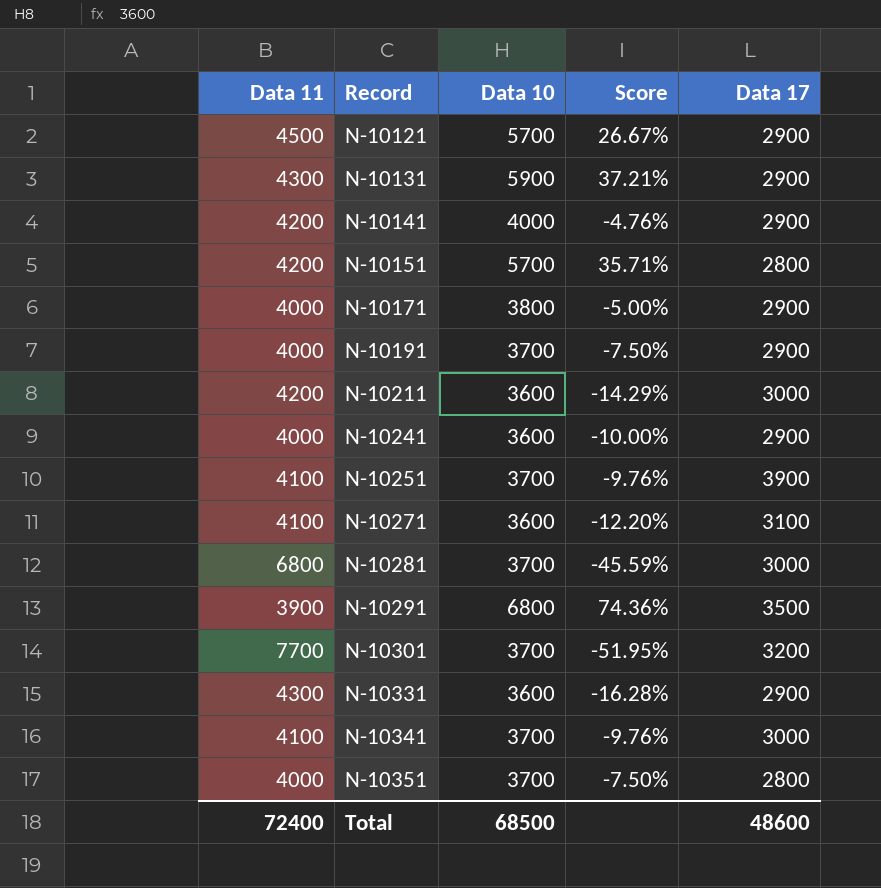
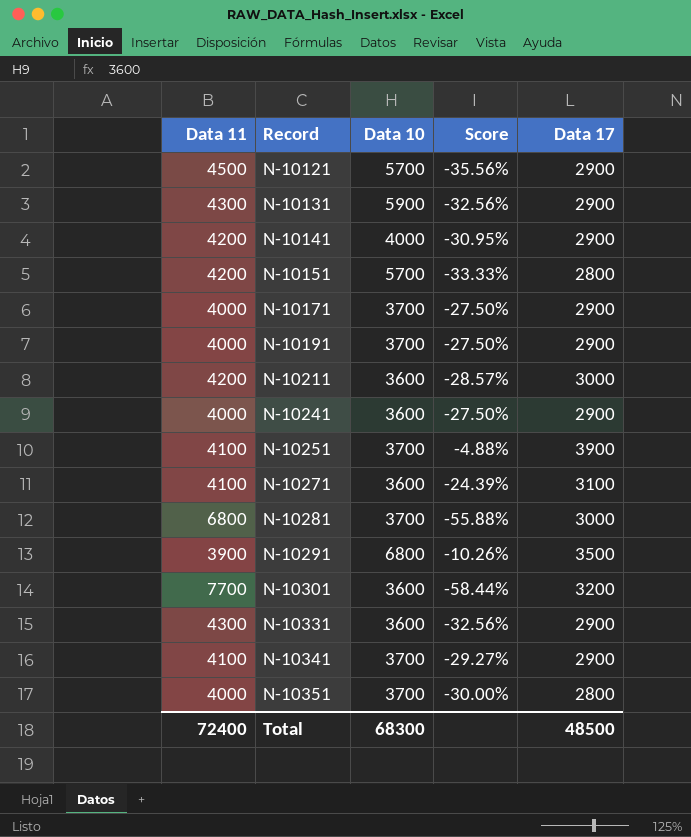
column Score | formula: ([Data 10] - [Data 11]) / [Data 11] -> ([Data 17] - [Data 11]) / [Data 11]
N-10171 | Data 10: 3800 -> 3700
N-10301 | Data 10: 3700 -> 3600
N-10341 | Data 17: 3000 -> 2900
Total | Data 10: 68500 -> 68300
Total | Data 17: 48600 -> 48500

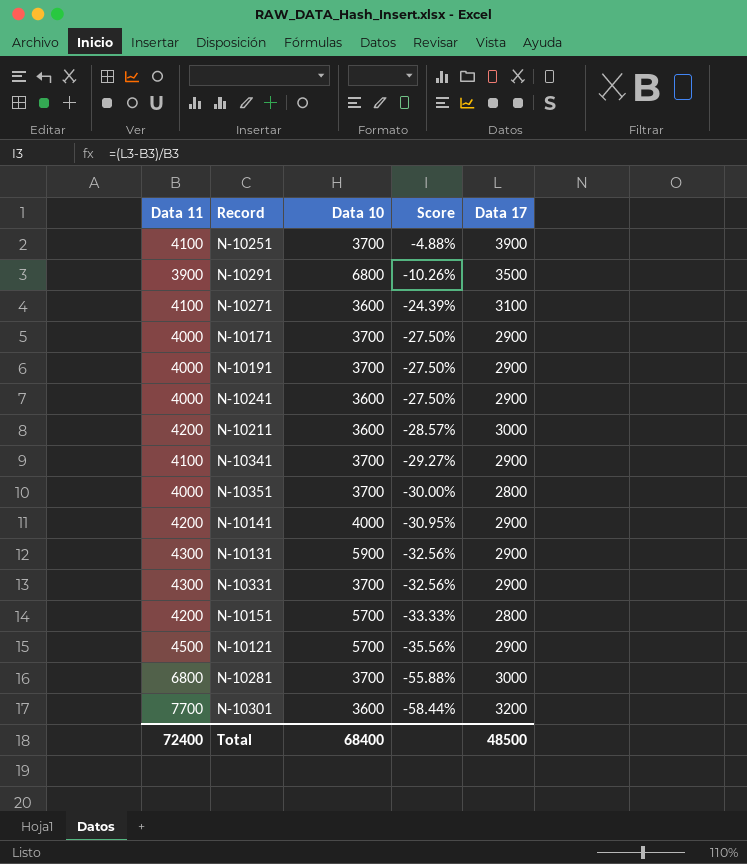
row order: Record ascending -> Score descending
N-10331 | Data 10: 3600 -> 3700
Total | Data 10: 68300 -> 68400

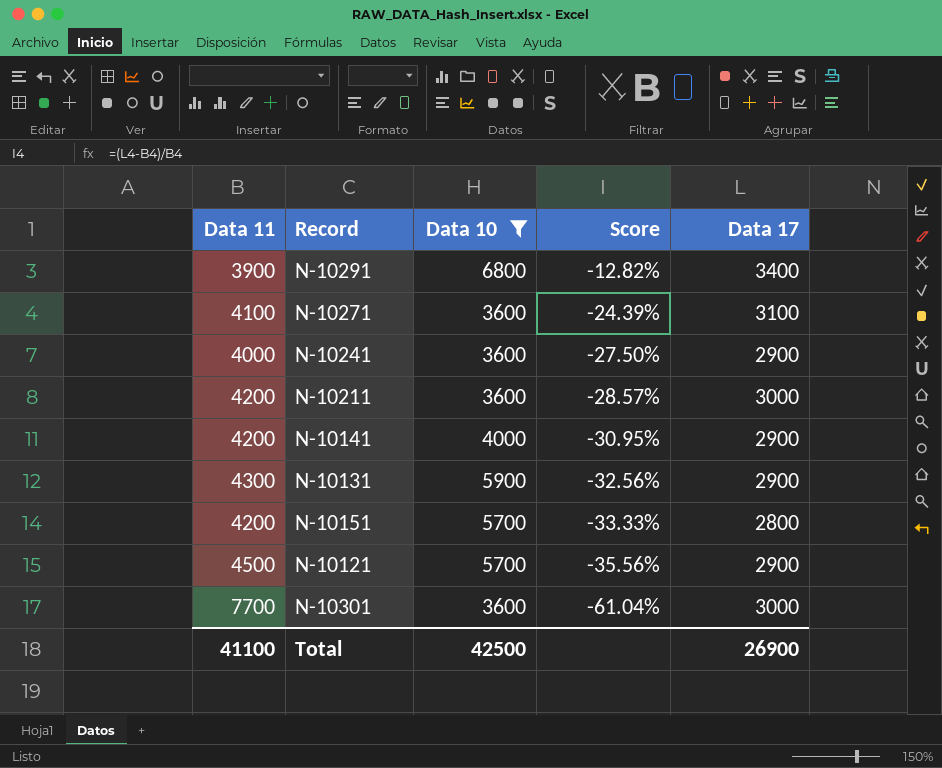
filter: none -> Data 10 != 3700
N-10291 | Score: -10.26% -> -12.82%
N-10291 | Data 17: 3500 -> 3400
N-10301 | Score: -58.44% -> -61.04%
N-10301 | Data 17: 3200 -> 3000
Total | Data 11: 72400 -> 41100
Total | Data 10: 68400 -> 42500
Total | Data 17: 48500 -> 26900

